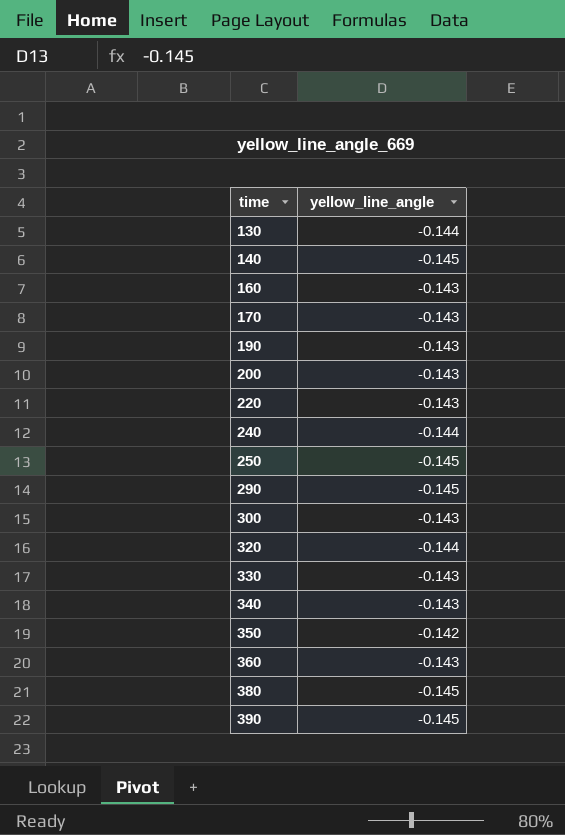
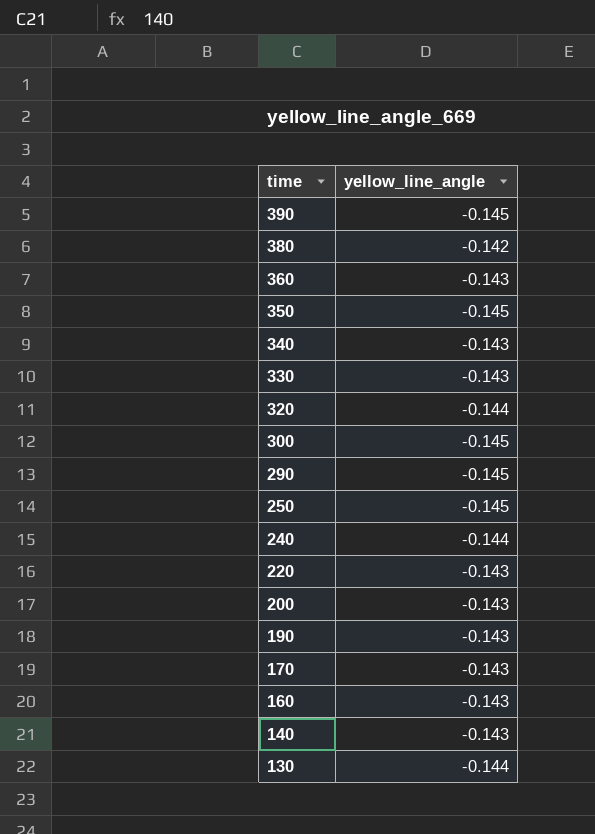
row order: time ascending -> time descending
380 | yellow_line_angle: -0.145 -> -0.142
350 | yellow_line_angle: -0.142 -> -0.145
300 | yellow_line_angle: -0.143 -> -0.145
140 | yellow_line_angle: -0.145 -> -0.143

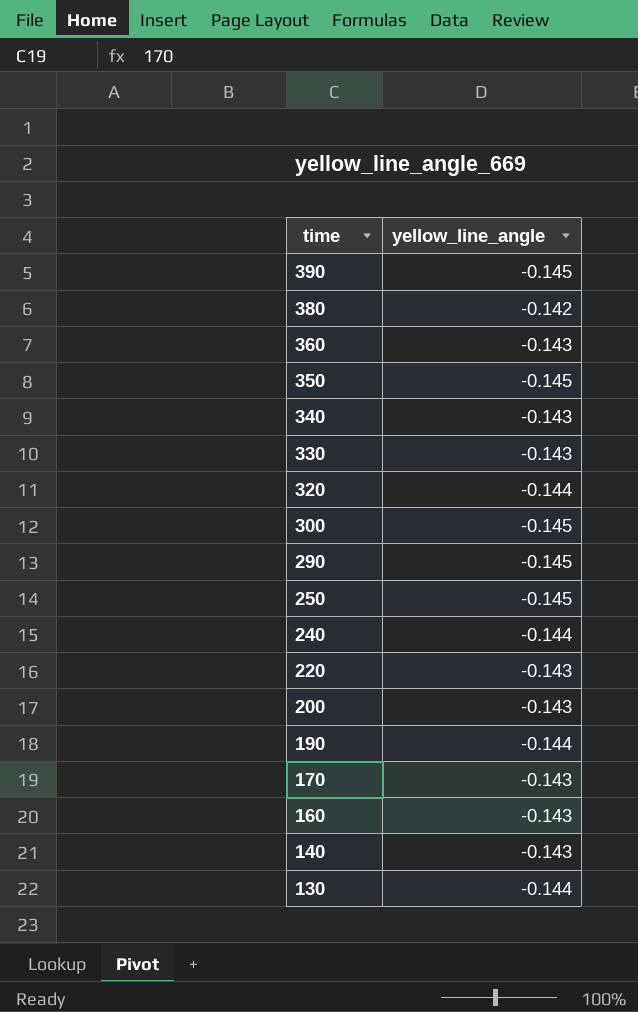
190 | yellow_line_angle: -0.143 -> -0.144

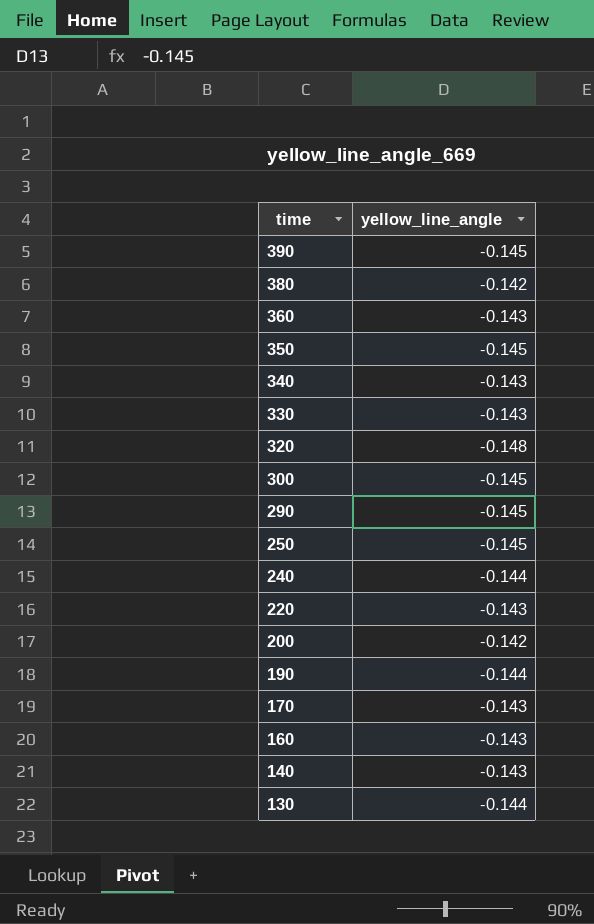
320 | yellow_line_angle: -0.144 -> -0.148
200 | yellow_line_angle: -0.143 -> -0.142

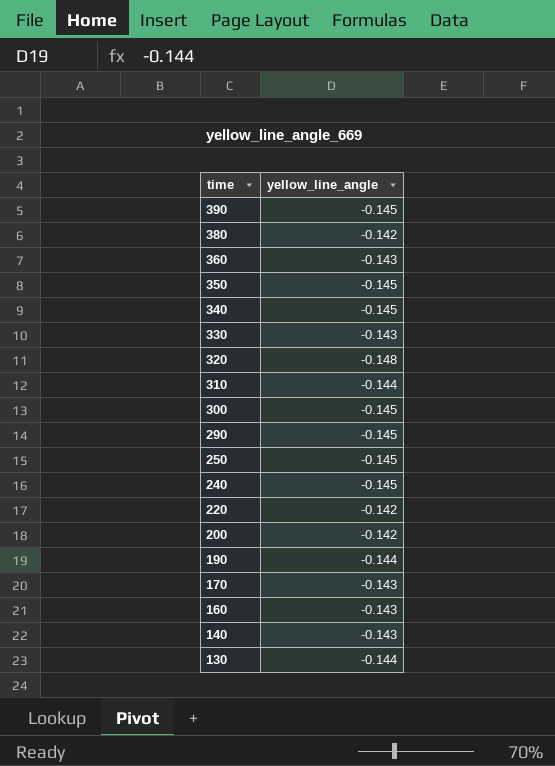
340 | yellow_line_angle: -0.143 -> -0.145
row 310: none -> -0.144
240 | yellow_line_angle: -0.144 -> -0.145
220 | yellow_line_angle: -0.143 -> -0.142

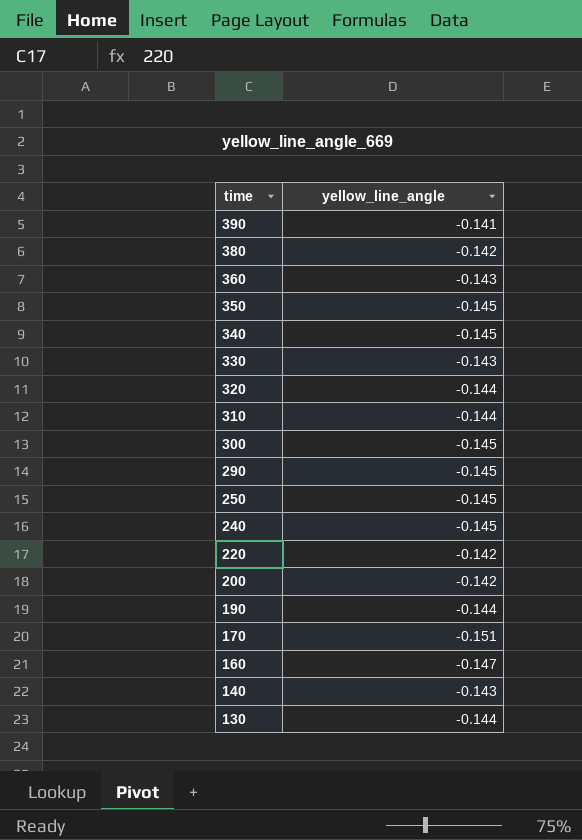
390 | yellow_line_angle: -0.145 -> -0.141
320 | yellow_line_angle: -0.148 -> -0.144
170 | yellow_line_angle: -0.143 -> -0.151
160 | yellow_line_angle: -0.143 -> -0.147

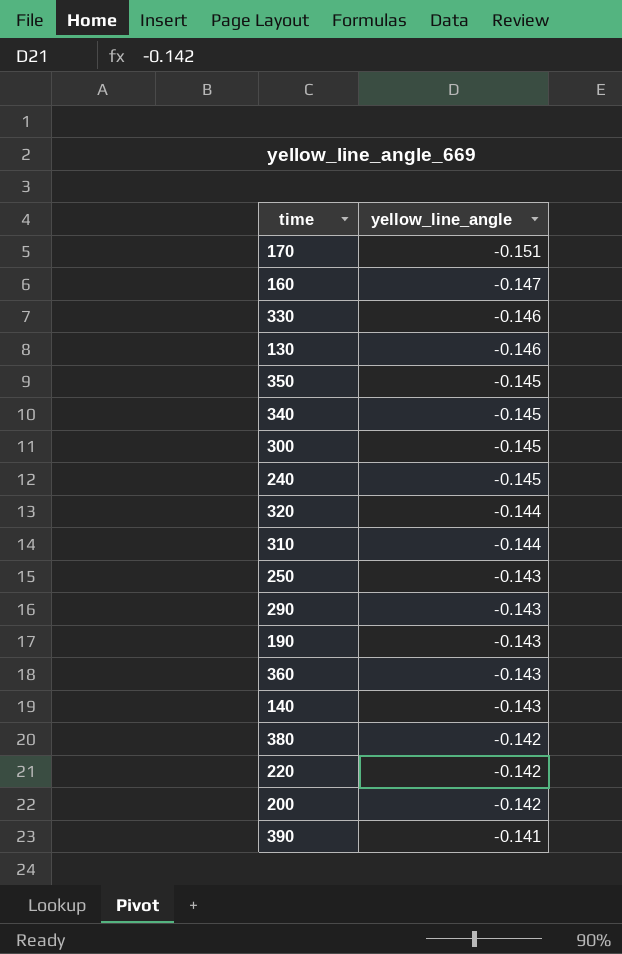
row order: time descending -> yellow_line_angle ascending
330 | yellow_line_angle: -0.143 -> -0.146
130 | yellow_line_angle: -0.144 -> -0.146
250 | yellow_line_angle: -0.145 -> -0.143
290 | yellow_line_angle: -0.145 -> -0.143
190 | yellow_line_angle: -0.144 -> -0.143

